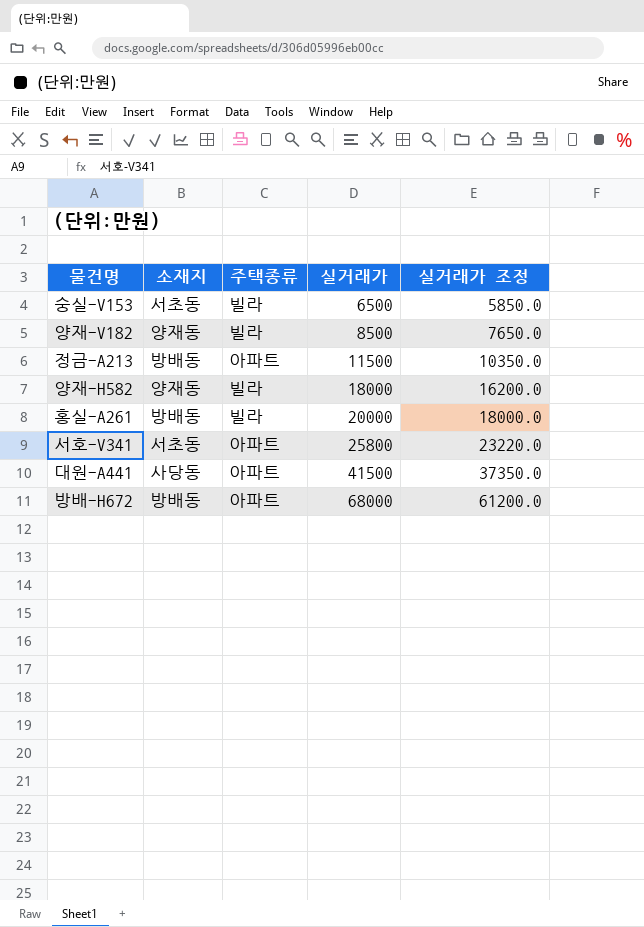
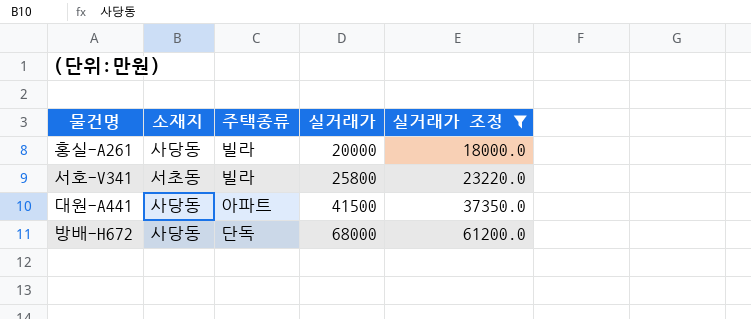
filter: none -> 실거래가 조정 >= 18000.0
홍실-A261 | 소재지: 방배동 -> 사당동
서호-V341 | 주택종류: 아파트 -> 빌라
방배-H672 | 소재지: 방배동 -> 사당동
방배-H672 | 주택종류: 아파트 -> 단독

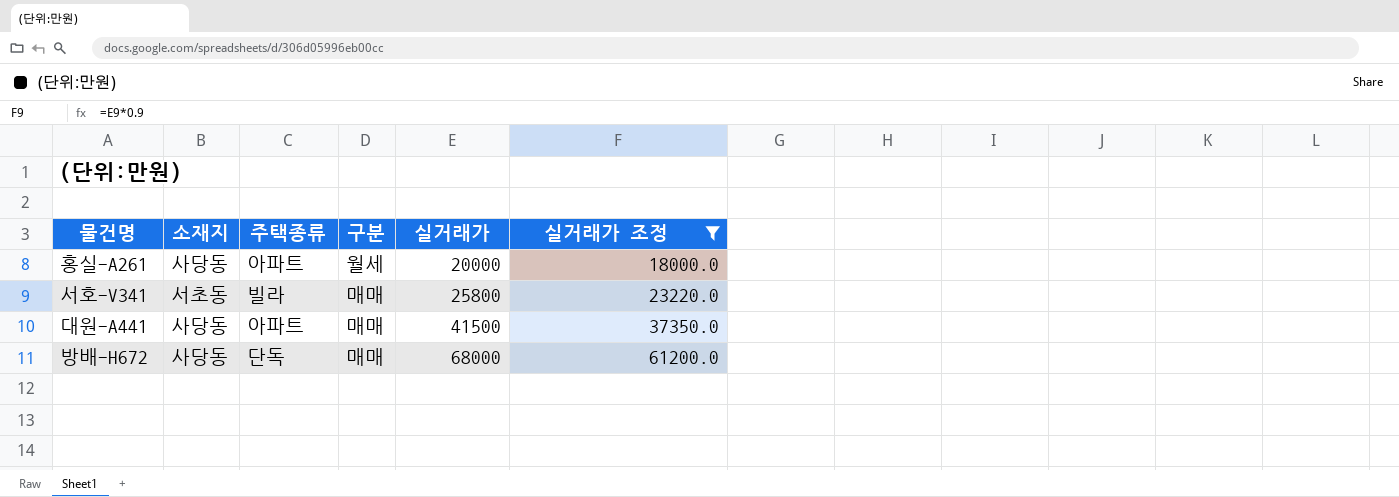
column 구분 | position: none -> 4
홍실-A261 | 주택종류: 빌라 -> 아파트

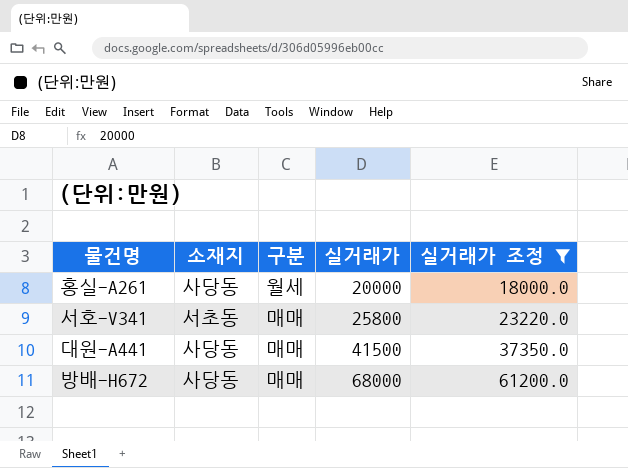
column 주택종류 | position: 3 -> none

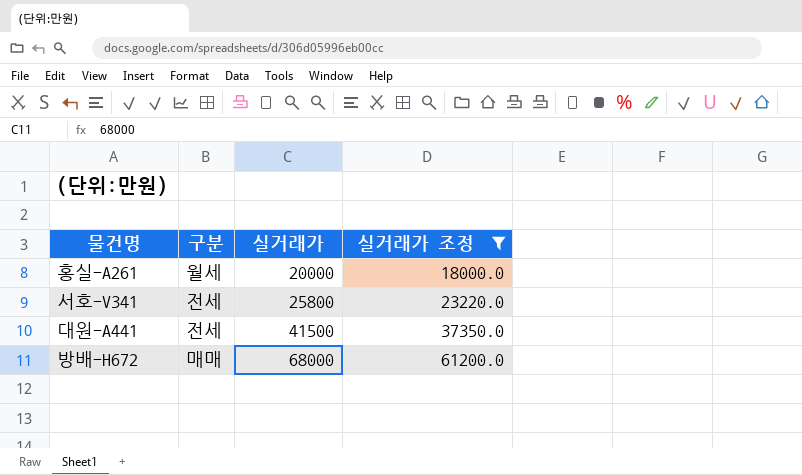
column 소재지 | position: 2 -> none
서호-V341 | 구분: 매매 -> 전세
대원-A441 | 구분: 매매 -> 전세

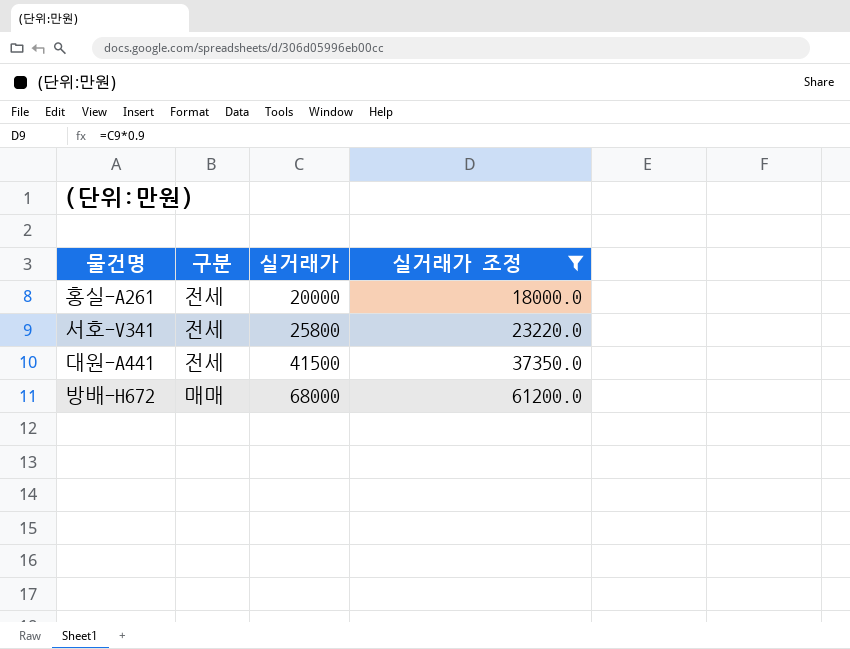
홍실-A261 | 구분: 월세 -> 전세

